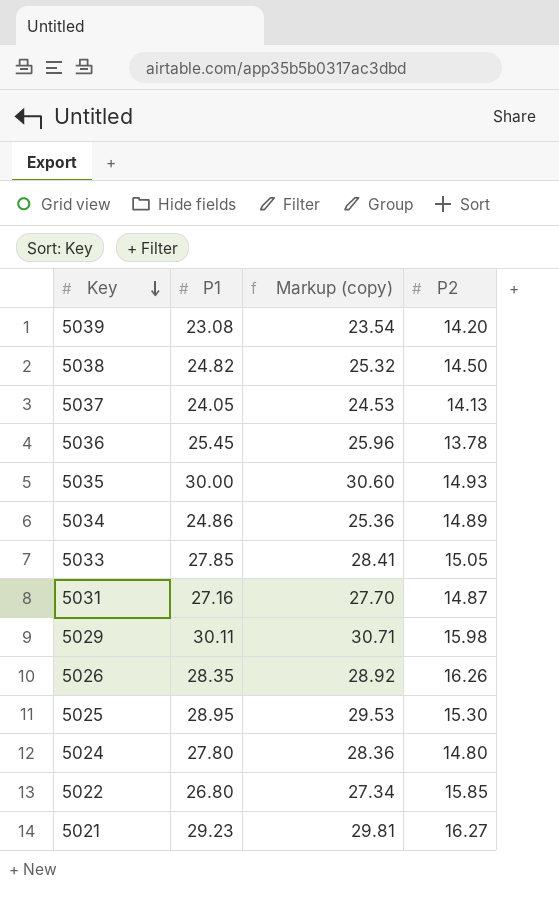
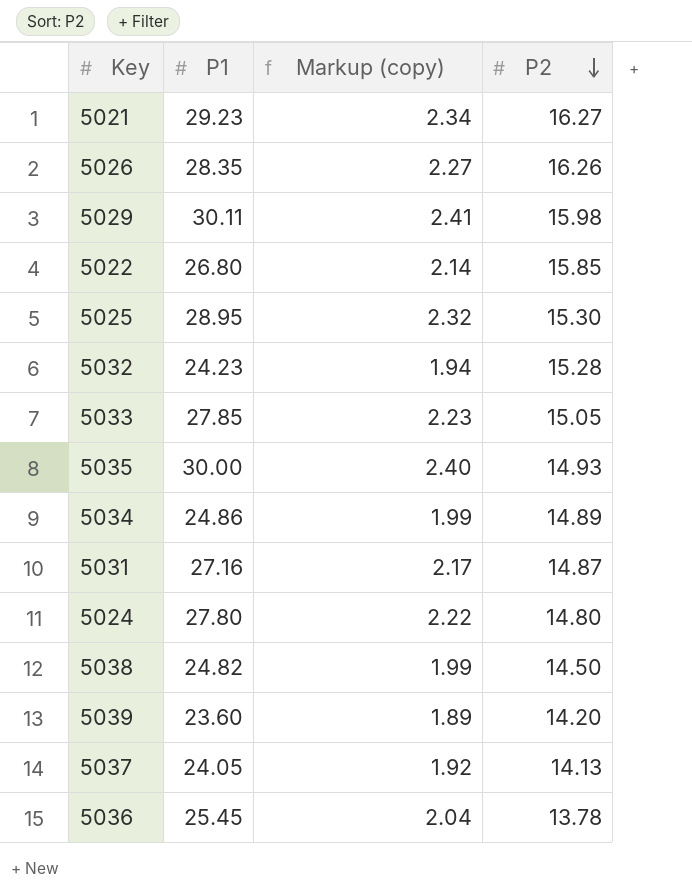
row order: Key descending -> P2 descending
column Markup (copy) | formula: [P1] * 1.02 -> [P1] * 0.08
row 5032: none -> 24.23 | 1.94 | 15.28
5039 | P1: 23.08 -> 23.60

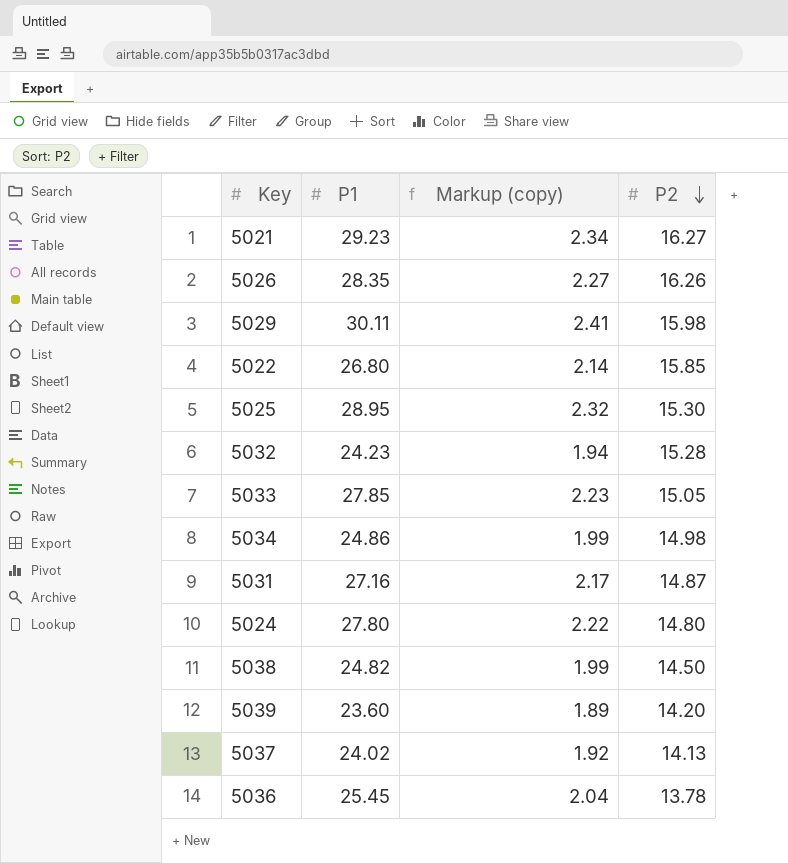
row 5035: 30.00 | 2.40 | 14.93 -> none
5034 | P2: 14.89 -> 14.98
5037 | P1: 24.05 -> 24.02

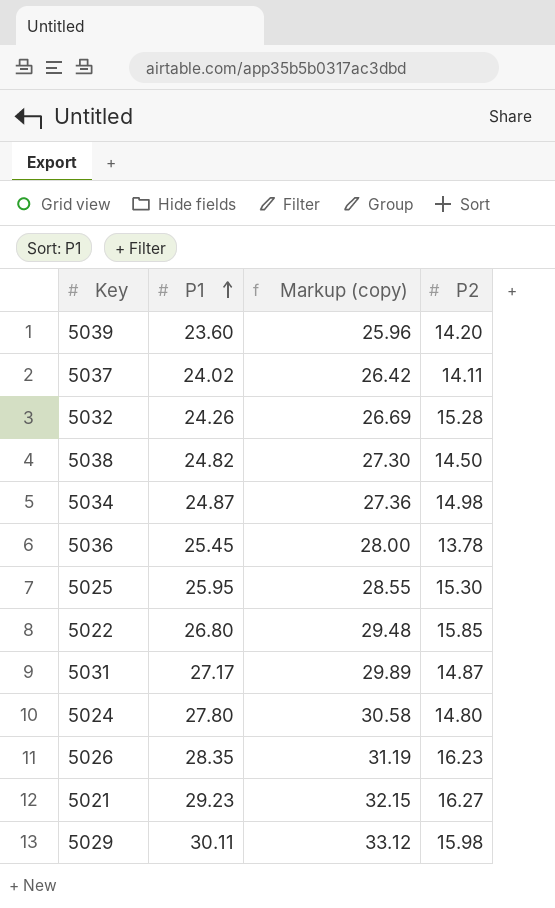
row order: P2 descending -> P1 ascending
column Markup (copy) | formula: [P1] * 0.08 -> [P1] * 1.1
row 5033: 27.85 | 2.23 | 15.05 -> none
5037 | P2: 14.13 -> 14.11
5032 | P1: 24.23 -> 24.26
5034 | P1: 24.86 -> 24.87
5025 | P1: 28.95 -> 25.95
5031 | P1: 27.16 -> 27.17
5026 | P2: 16.26 -> 16.23

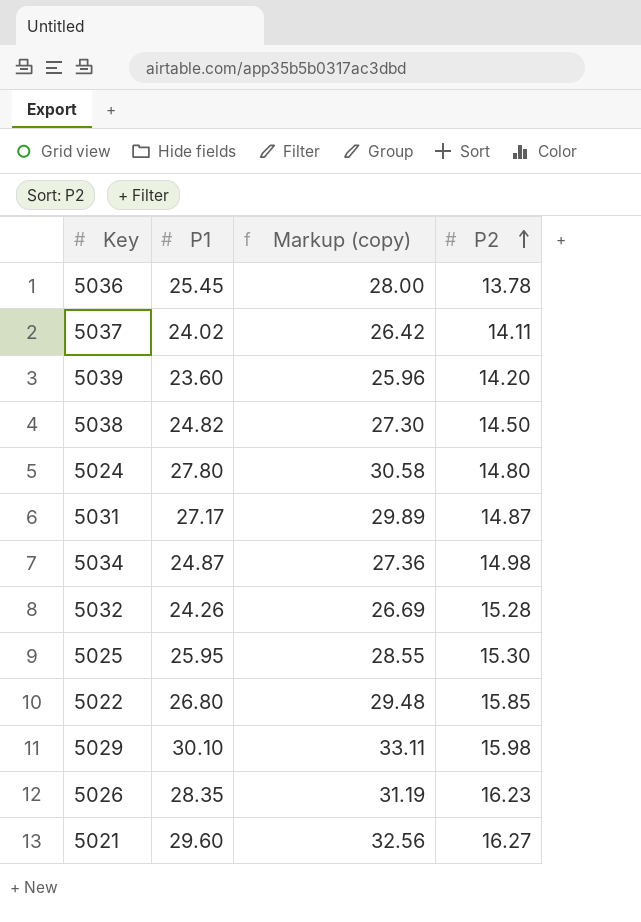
row order: P1 ascending -> P2 ascending
5029 | P1: 30.11 -> 30.10
5029 | Markup (copy): 33.12 -> 33.11
5021 | P1: 29.23 -> 29.60
5021 | Markup (copy): 32.15 -> 32.56

